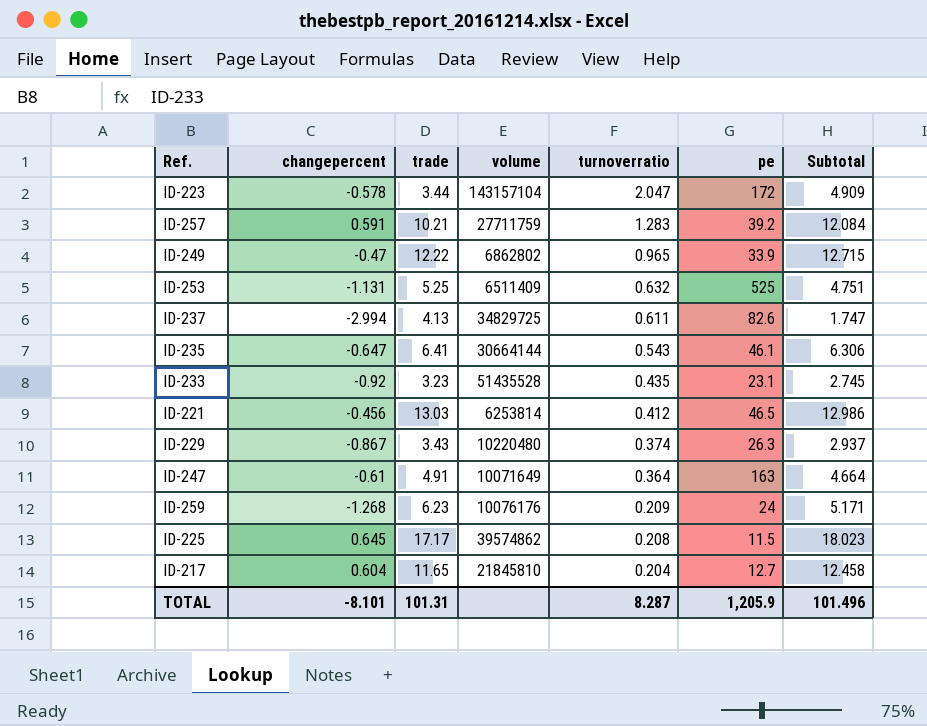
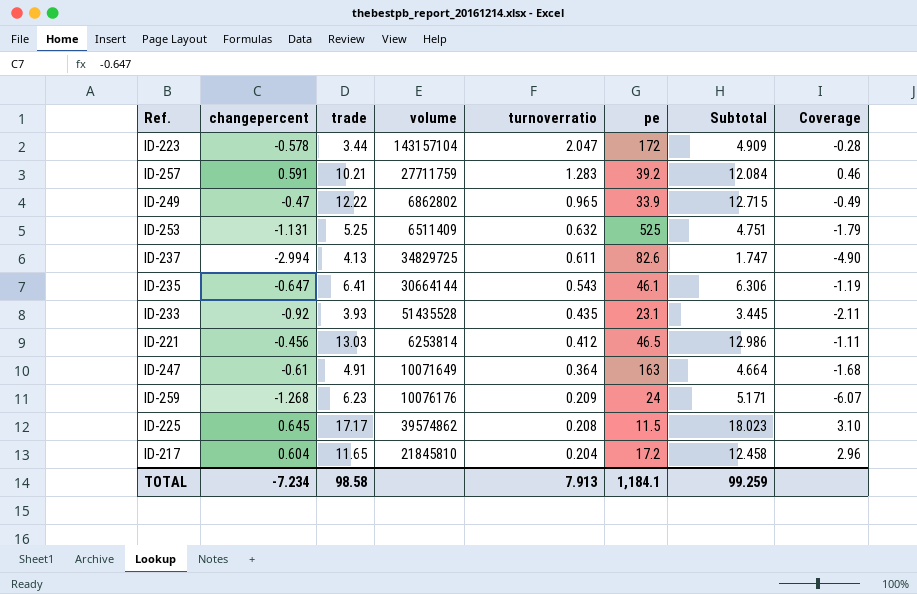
column Coverage | formula: none -> [changepercent] / [turnoverratio]
row ID-229: -0.867 | 3.43 | 10220480 | 0.374 | 26.3 | 2.937 -> none
ID-233 | trade: 3.23 -> 3.93
ID-233 | Subtotal: 2.745 -> 3.445
ID-217 | pe: 12.7 -> 17.2
TOTAL | changepercent: -8.101 -> -7.234
TOTAL | trade: 101.31 -> 98.58
TOTAL | turnoverratio: 8.287 -> 7.913
TOTAL | pe: 1,205.9 -> 1,184.1
TOTAL | Subtotal: 101.496 -> 99.259

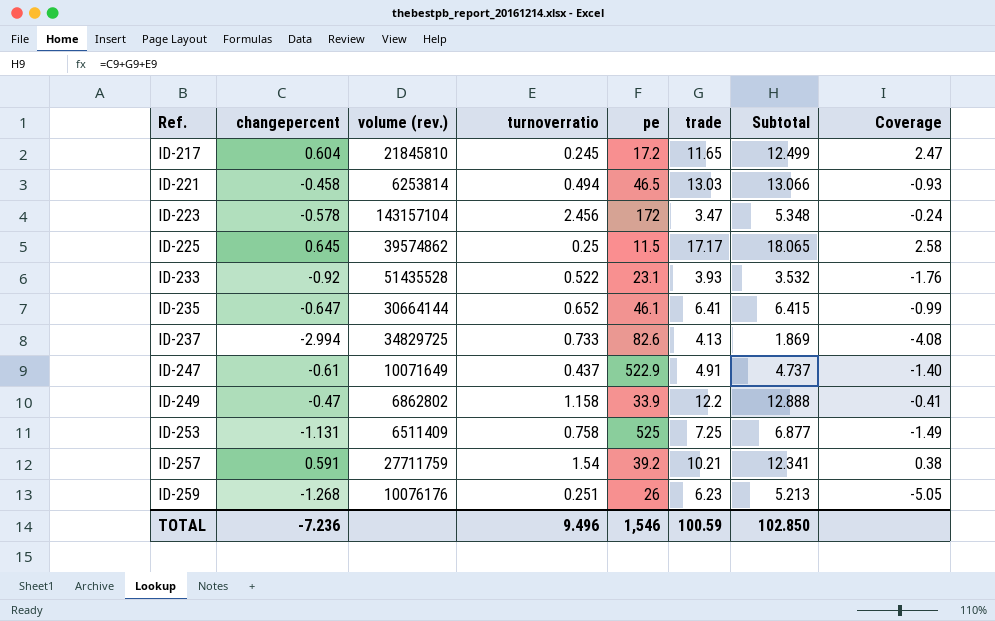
row order: turnoverratio descending -> Ref. ascending
column name: volume -> volume (rev.)
column trade | position: 3 -> 6
ID-217 | turnoverratio: 0.204 -> 0.245
ID-217 | Subtotal: 12.458 -> 12.499
ID-217 | Coverage: 2.96 -> 2.47
ID-221 | changepercent: -0.456 -> -0.458
ID-221 | turnoverratio: 0.412 -> 0.494
ID-221 | Subtotal: 12.986 -> 13.066
ID-221 | Coverage: -1.11 -> -0.93
ID-223 | turnoverratio: 2.047 -> 2.456
ID-223 | trade: 3.44 -> 3.47
ID-223 | Subtotal: 4.909 -> 5.348
ID-223 | Coverage: -0.28 -> -0.24
ID-225 | turnoverratio: 0.208 -> 0.25
ID-225 | Subtotal: 18.023 -> 18.065
ID-225 | Coverage: 3.10 -> 2.58
ID-233 | turnoverratio: 0.435 -> 0.522
ID-233 | Subtotal: 3.445 -> 3.532
ID-233 | Coverage: -2.11 -> -1.76
ID-235 | turnoverratio: 0.543 -> 0.652
ID-235 | Subtotal: 6.306 -> 6.415
ID-235 | Coverage: -1.19 -> -0.99
ID-237 | turnoverratio: 0.611 -> 0.733
ID-237 | Subtotal: 1.747 -> 1.869
ID-237 | Coverage: -4.90 -> -4.08
ID-247 | turnoverratio: 0.364 -> 0.437
ID-247 | pe: 163 -> 522.9
ID-247 | Subtotal: 4.664 -> 4.737
ID-247 | Coverage: -1.68 -> -1.40
ID-249 | turnoverratio: 0.965 -> 1.158
ID-249 | trade: 12.22 -> 12.2
ID-249 | Subtotal: 12.715 -> 12.888
ID-249 | Coverage: -0.49 -> -0.41
ID-253 | turnoverratio: 0.632 -> 0.758
ID-253 | trade: 5.25 -> 7.25
ID-253 | Subtotal: 4.751 -> 6.877
ID-253 | Coverage: -1.79 -> -1.49
ID-257 | turnoverratio: 1.283 -> 1.54
ID-257 | Subtotal: 12.084 -> 12.341
ID-257 | Coverage: 0.46 -> 0.38
ID-259 | turnoverratio: 0.209 -> 0.251
ID-259 | pe: 24 -> 26
ID-259 | Subtotal: 5.171 -> 5.213
ID-259 | Coverage: -6.07 -> -5.05
TOTAL | changepercent: -7.234 -> -7.236
TOTAL | turnoverratio: 7.913 -> 9.496
TOTAL | pe: 1,184.1 -> 1,546
TOTAL | trade: 98.58 -> 100.59
TOTAL | Subtotal: 99.259 -> 102.850

